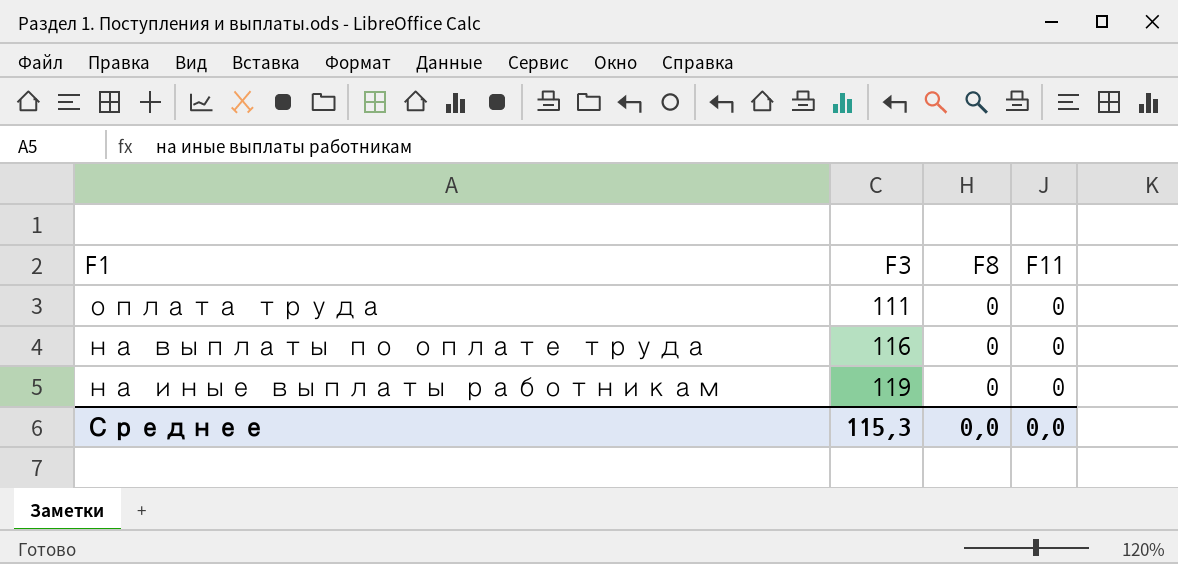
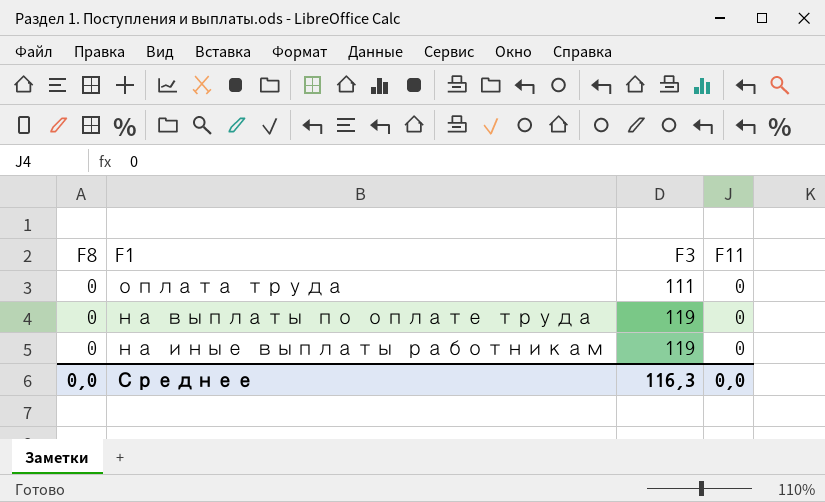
column F8 | position: 3 -> 1
на выплаты по оплате труда | F3: 116 -> 119
Среднее | F3: 115,3 -> 116,3

